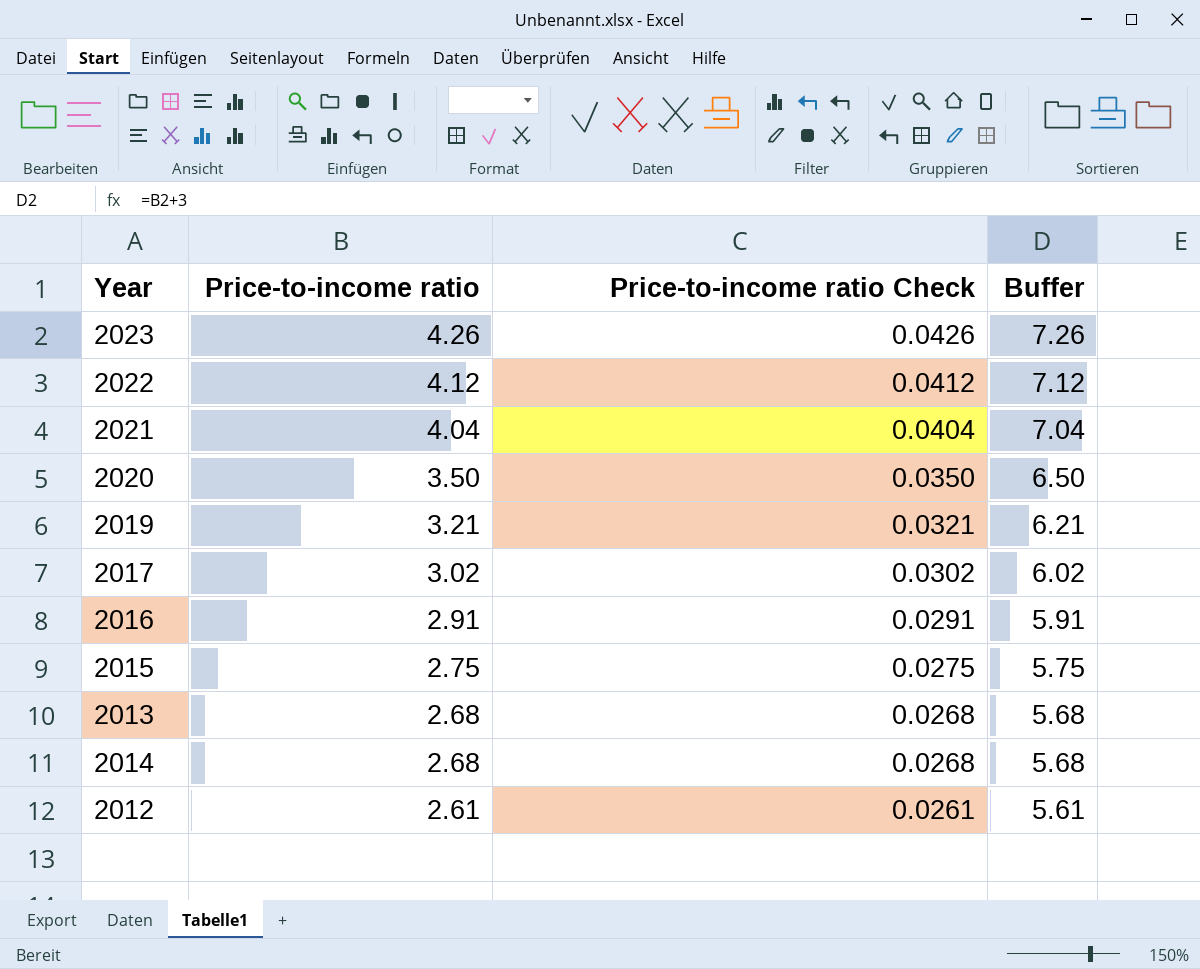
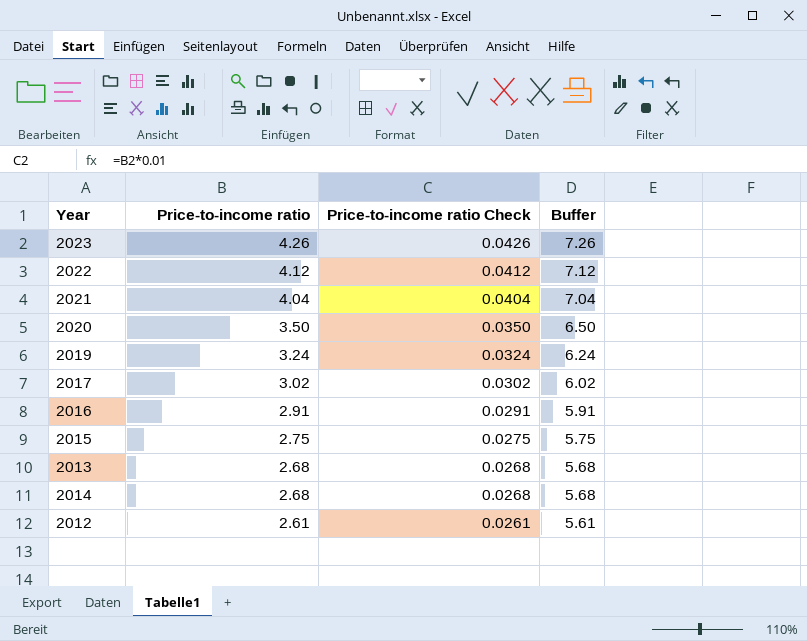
2019 | Price-to-income ratio: 3.21 -> 3.24
2019 | Price-to-income ratio Check: 0.0321 -> 0.0324
2019 | Buffer: 6.21 -> 6.24

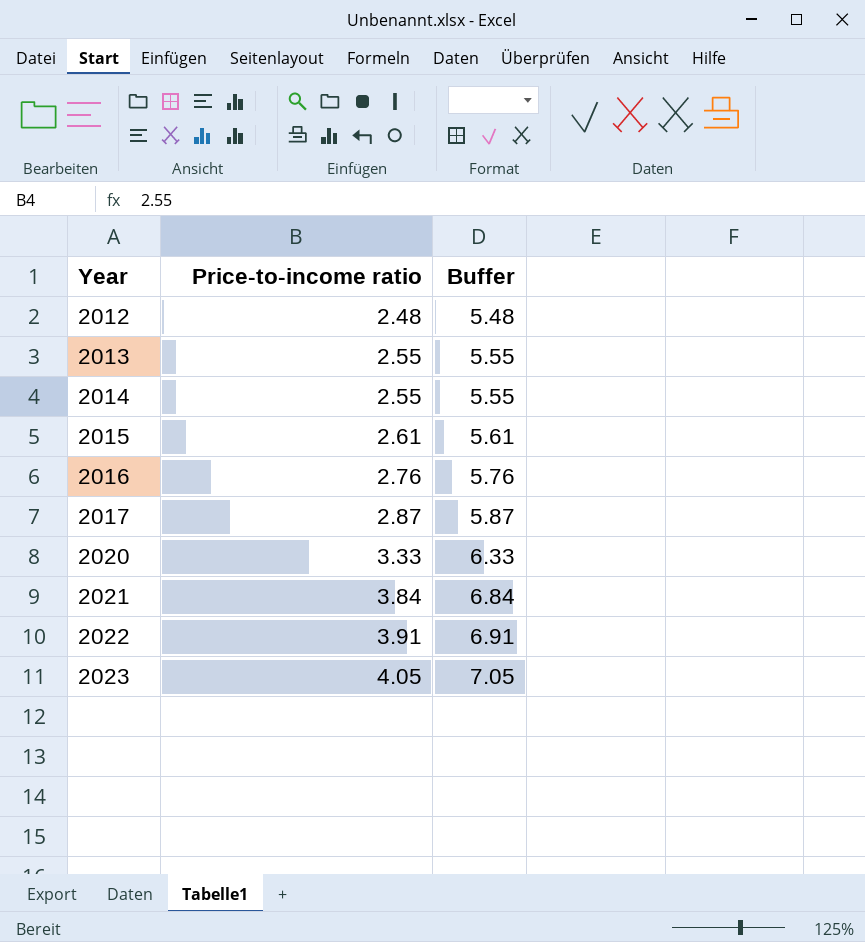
row order: Price-to-income ratio descending -> Year ascending
column Price-to-income ratio Check | formula: [Price-to-income ratio] * 0.01 -> none
row 2019: 3.24 | 0.0324 | 6.24 -> none
2012 | Price-to-income ratio: 2.61 -> 2.48
2012 | Buffer: 5.61 -> 5.48
2013 | Price-to-income ratio: 2.68 -> 2.55
2013 | Buffer: 5.68 -> 5.55
2014 | Price-to-income ratio: 2.68 -> 2.55
2014 | Buffer: 5.68 -> 5.55
2015 | Price-to-income ratio: 2.75 -> 2.61
2015 | Buffer: 5.75 -> 5.61
2016 | Price-to-income ratio: 2.91 -> 2.76
2016 | Buffer: 5.91 -> 5.76
2017 | Price-to-income ratio: 3.02 -> 2.87
2017 | Buffer: 6.02 -> 5.87
2020 | Price-to-income ratio: 3.50 -> 3.33
2020 | Buffer: 6.50 -> 6.33
2021 | Price-to-income ratio: 4.04 -> 3.84
2021 | Buffer: 7.04 -> 6.84
2022 | Price-to-income ratio: 4.12 -> 3.91
2022 | Buffer: 7.12 -> 6.91
2023 | Price-to-income ratio: 4.26 -> 4.05
2023 | Buffer: 7.26 -> 7.05

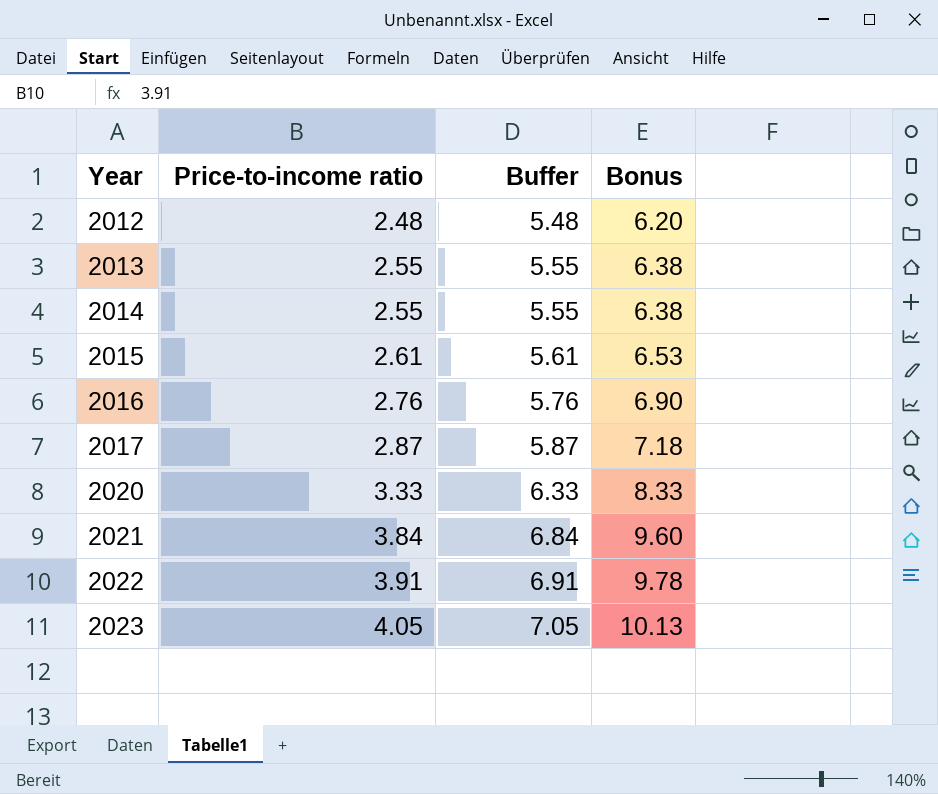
column Bonus | formula: none -> [Price-to-income ratio] * 2.5

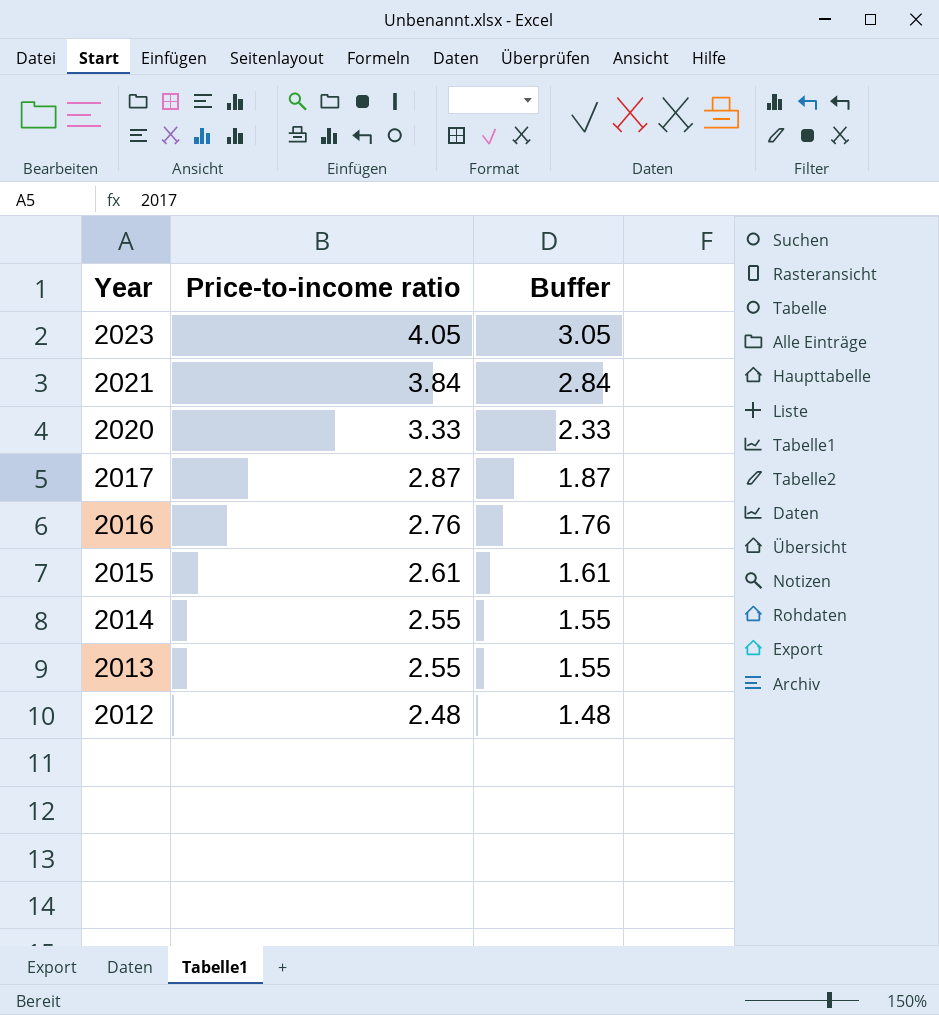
row order: Year ascending -> Year descending
column Bonus | formula: [Price-to-income ratio] * 2.5 -> none
column Buffer | formula: [Price-to-income ratio] + 3 -> [Price-to-income ratio] - 1
row 2022: 3.91 | 6.91 | 9.78 -> none

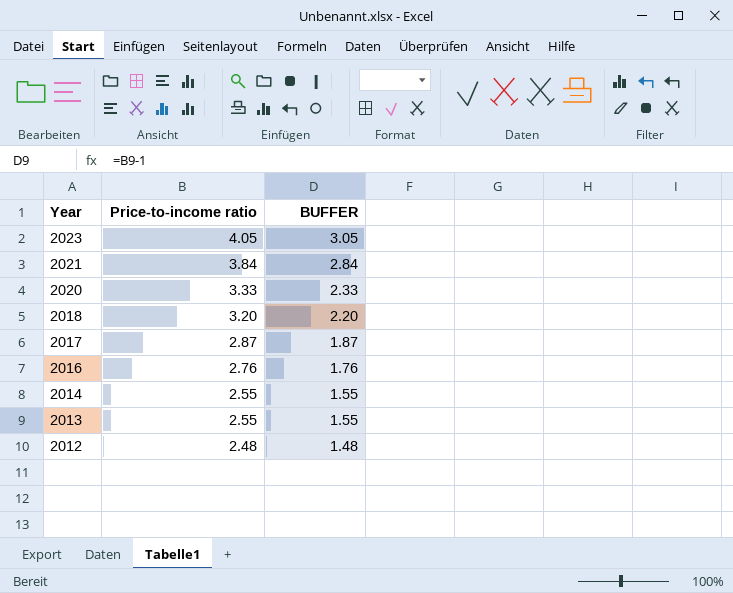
column name: Buffer -> BUFFER
row 2015: 2.61 | 1.61 -> none
row 2018: none -> 3.20 | 2.20

